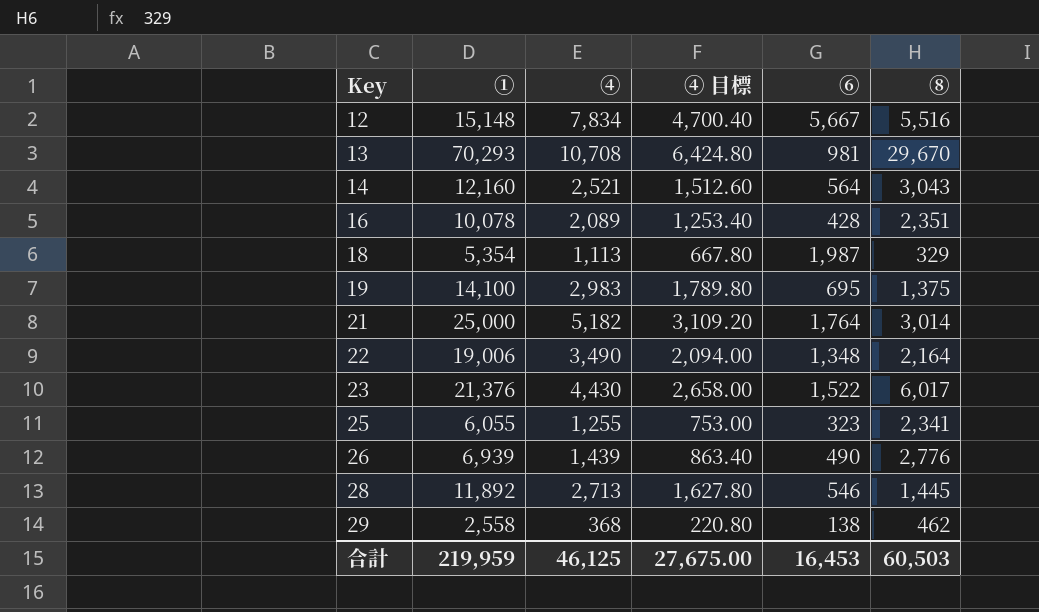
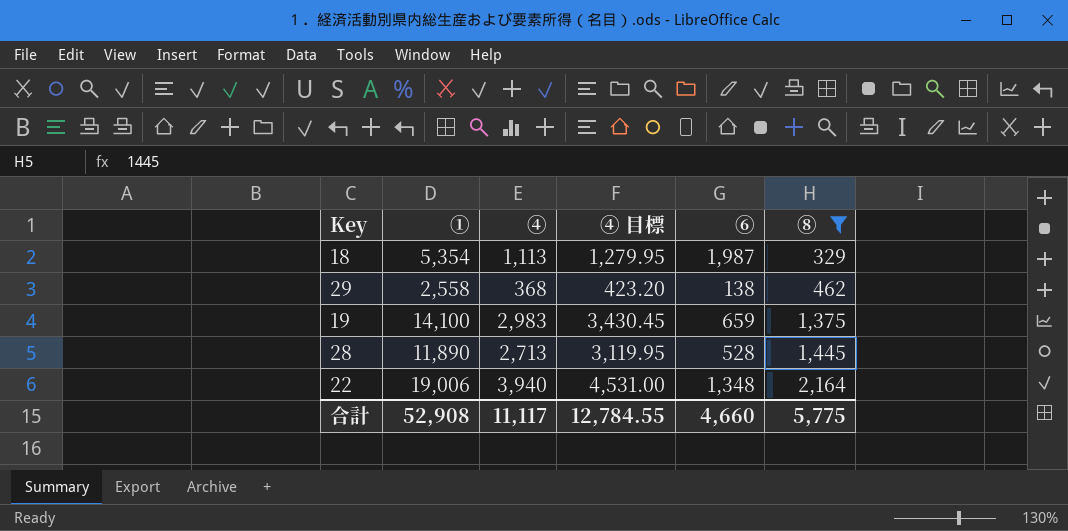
filter: none -> ⑧ <= 2,164
row order: Key ascending -> ⑧ ascending
column ④ 目標 | formula: [④] * 0.6 -> [④] * 1.15
19 | ⑥: 695 -> 659
28 | ①: 11,892 -> 11,890
28 | ⑥: 546 -> 528
22 | ④: 3,490 -> 3,940
合計 | ①: 219,959 -> 52,908
合計 | ④: 46,125 -> 11,117
合計 | ④ 目標: 27,675.00 -> 12,784.55
合計 | ⑥: 16,453 -> 4,660
合計 | ⑧: 60,503 -> 5,775

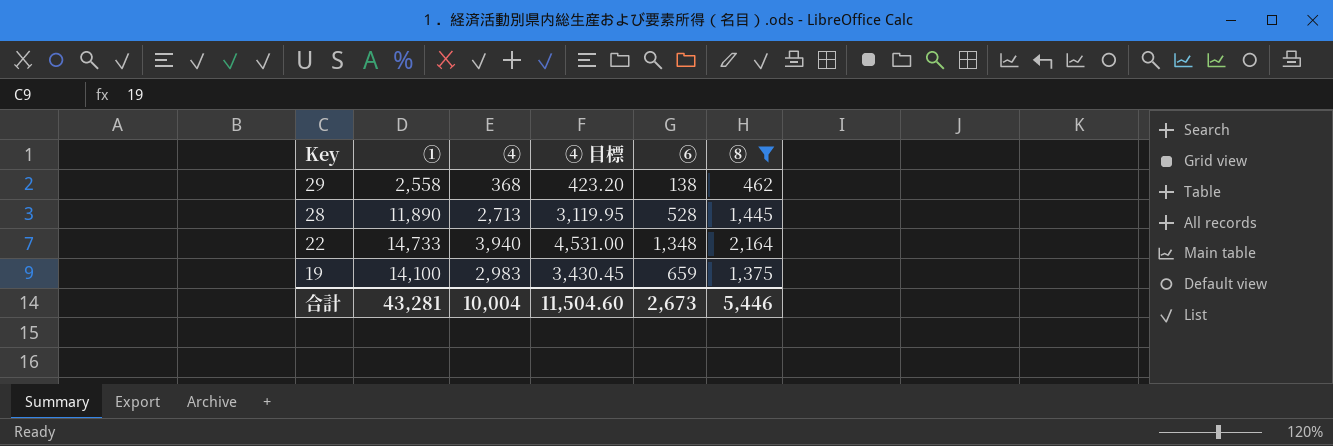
row order: ⑧ ascending -> Key descending
row 18: 5,354 | 1,113 | 1,279.95 | 1,987 | 329 -> none
22 | ①: 19,006 -> 14,733
合計 | ①: 52,908 -> 43,281
合計 | ④: 11,117 -> 10,004
合計 | ④ 目標: 12,784.55 -> 11,504.60
合計 | ⑥: 4,660 -> 2,673
合計 | ⑧: 5,775 -> 5,446

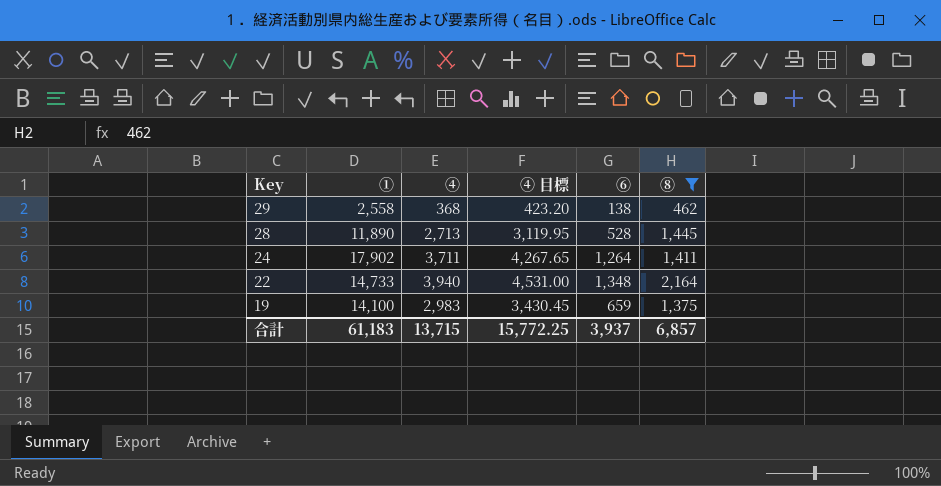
row 24: none -> 17,902 | 3,711 | 4,267.65 | 1,264 | 1,411
合計 | ①: 43,281 -> 61,183
合計 | ④: 10,004 -> 13,715
合計 | ④ 目標: 11,504.60 -> 15,772.25
合計 | ⑥: 2,673 -> 3,937
合計 | ⑧: 5,446 -> 6,857

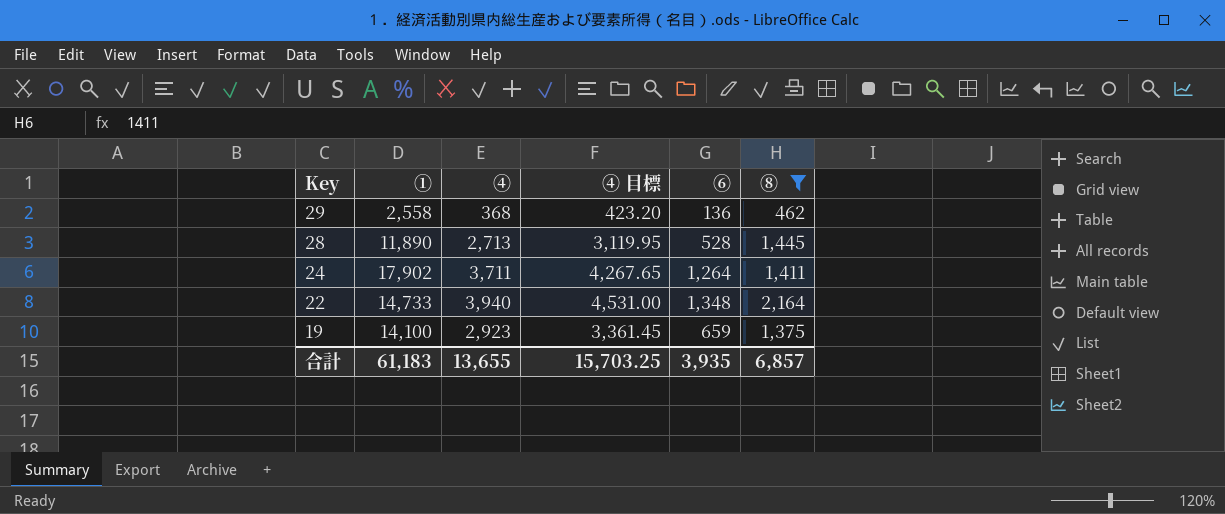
29 | ⑥: 138 -> 136
19 | ④: 2,983 -> 2,923
19 | ④ 目標: 3,430.45 -> 3,361.45
合計 | ④: 13,715 -> 13,655
合計 | ④ 目標: 15,772.25 -> 15,703.25
合計 | ⑥: 3,937 -> 3,935

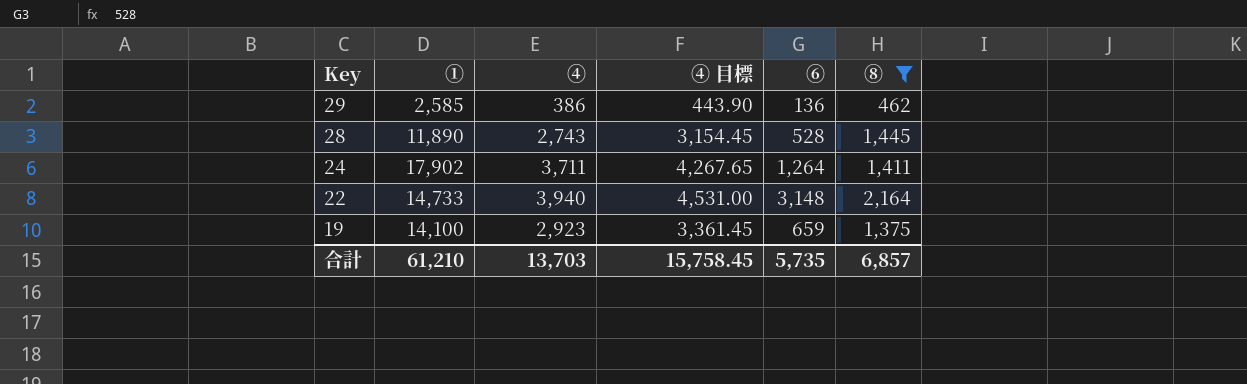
29 | ①: 2,558 -> 2,585
29 | ④: 368 -> 386
29 | ④ 目標: 423.20 -> 443.90
28 | ④: 2,713 -> 2,743
28 | ④ 目標: 3,119.95 -> 3,154.45
22 | ⑥: 1,348 -> 3,148
合計 | ①: 61,183 -> 61,210
合計 | ④: 13,655 -> 13,703
合計 | ④ 目標: 15,703.25 -> 15,758.45
合計 | ⑥: 3,935 -> 5,735

